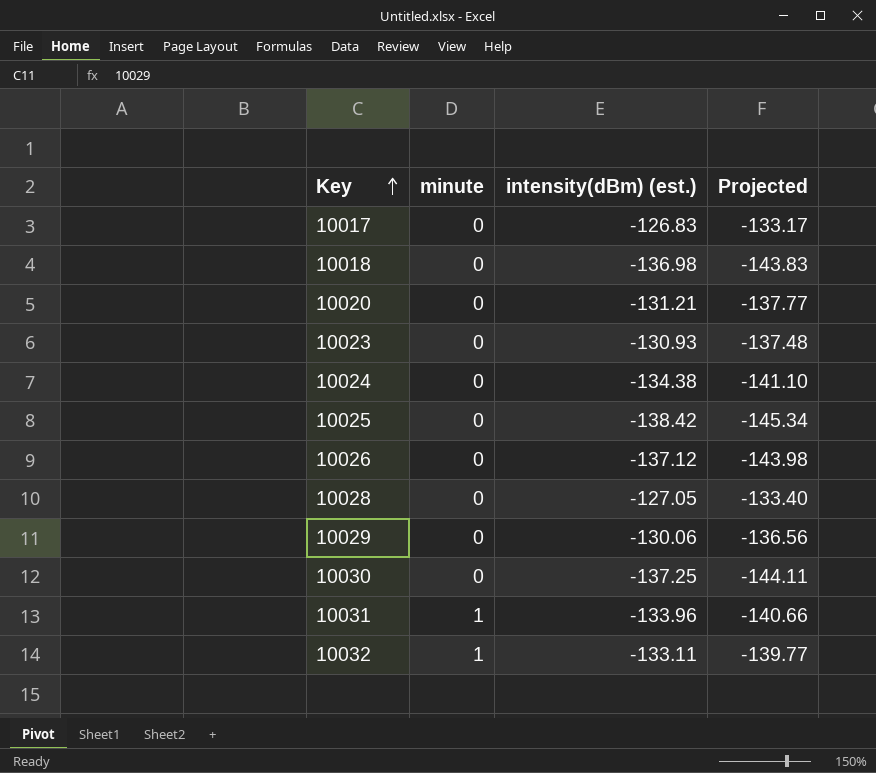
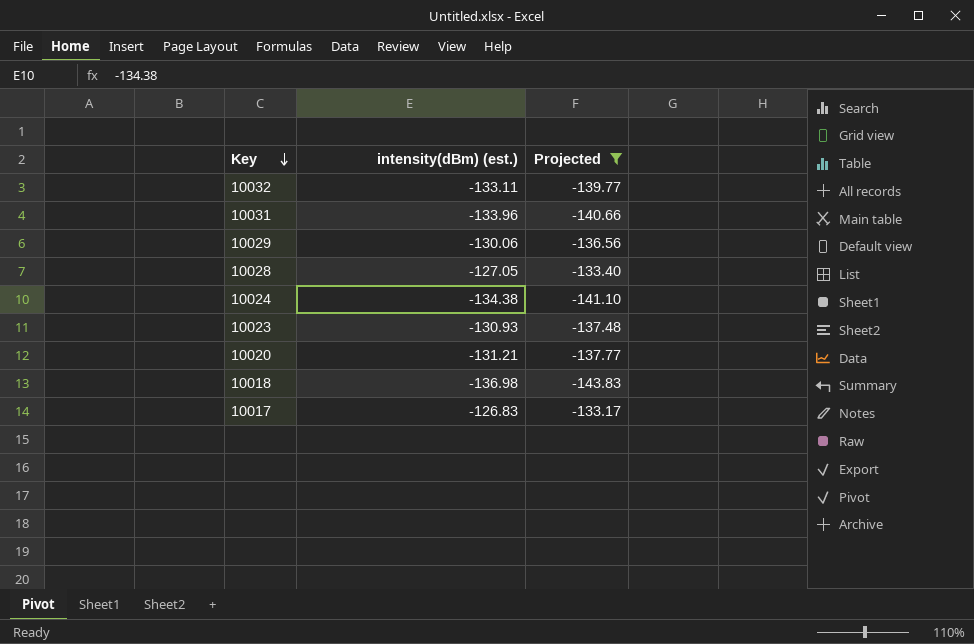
filter: none -> Projected >= -143.83
row order: Key ascending -> Key descending
column minute | position: 2 -> none

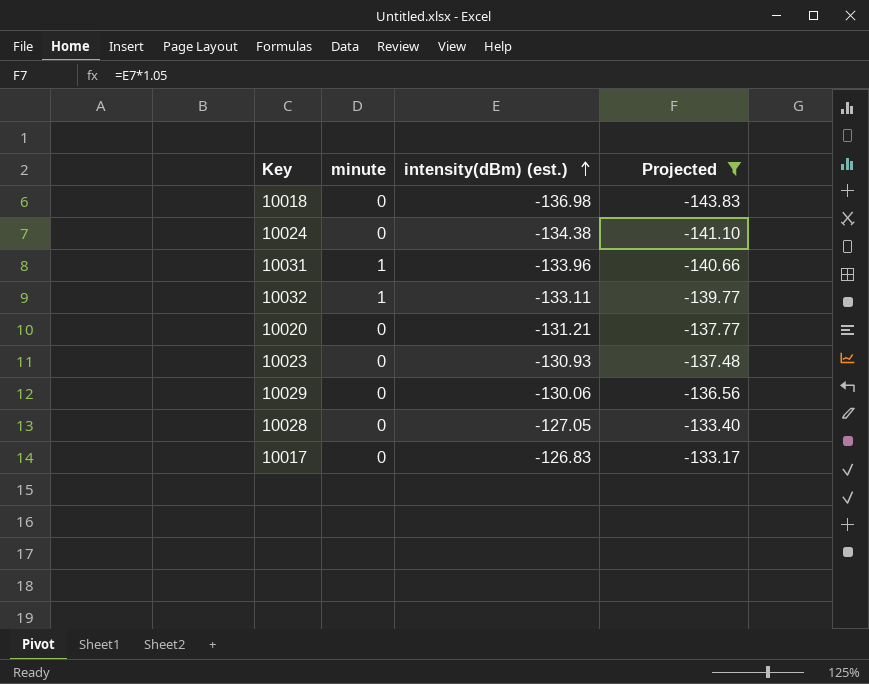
row order: Key descending -> intensity(dBm) (est.) ascending
column minute | position: none -> 2

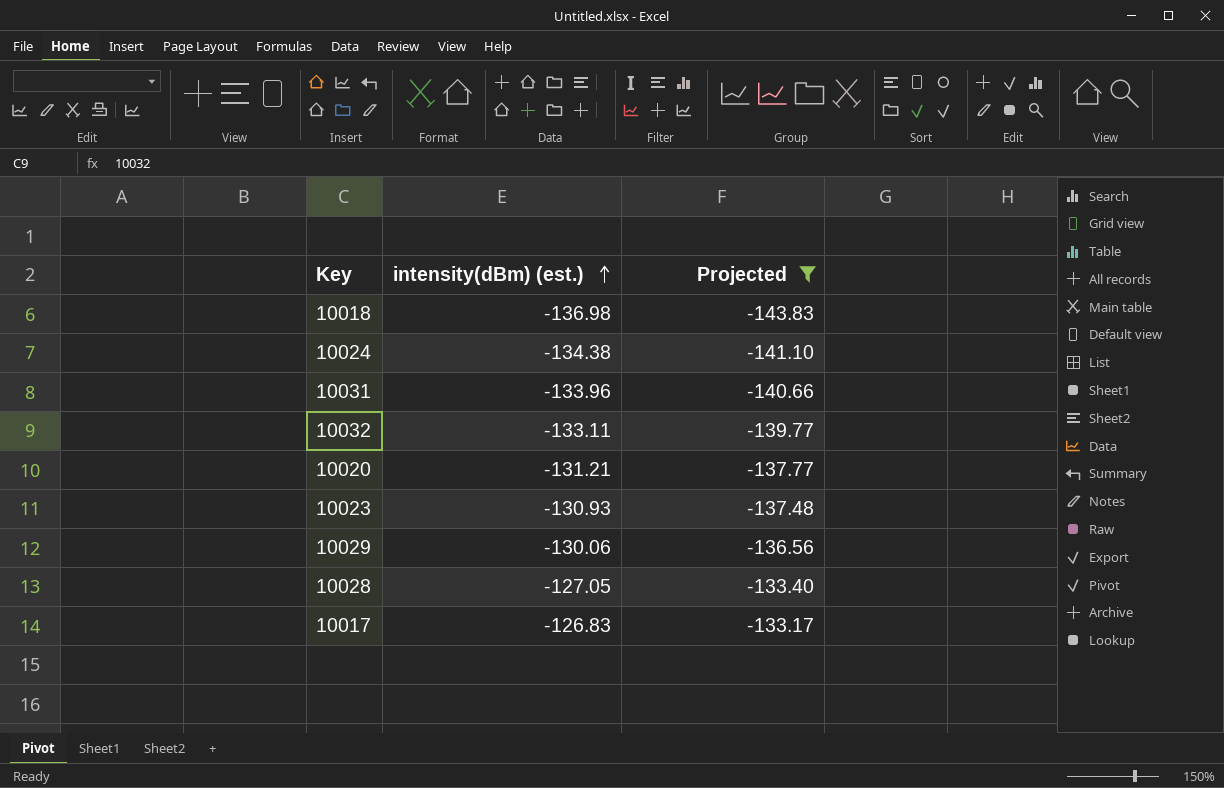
column minute | position: 2 -> none

